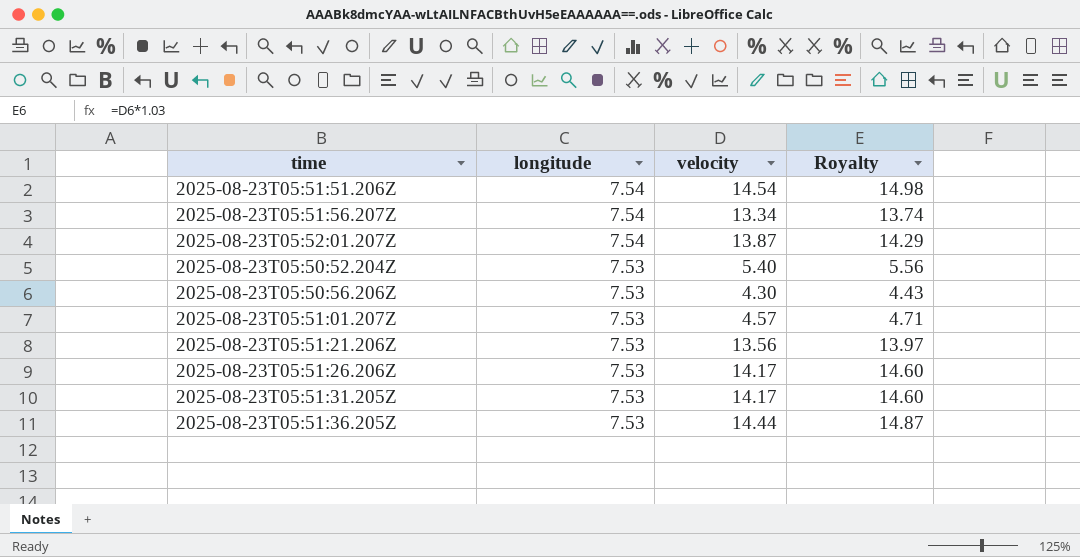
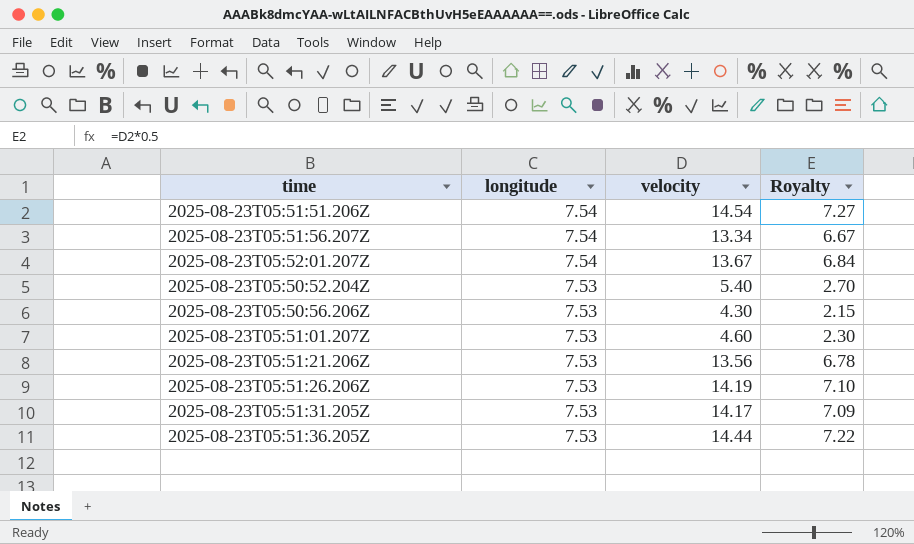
column Royalty | formula: [velocity] * 1.03 -> [velocity] * 0.5
2025-08-23T05:52:01.207Z | velocity: 13.87 -> 13.67
2025-08-23T05:51:01.207Z | velocity: 4.57 -> 4.60
2025-08-23T05:51:26.206Z | velocity: 14.17 -> 14.19

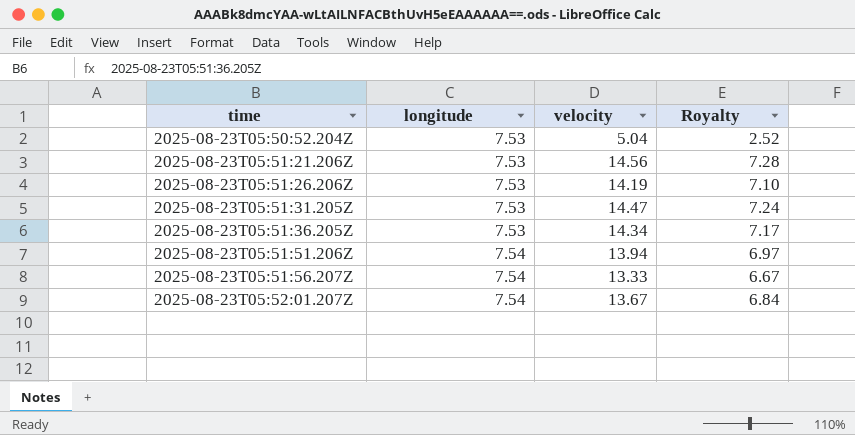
row order: longitude descending -> time ascending
row 2025-08-23T05:50:56.206Z: 7.53 | 4.30 | 2.15 -> none
row 2025-08-23T05:51:01.207Z: 7.53 | 4.60 | 2.30 -> none
2025-08-23T05:50:52.204Z | velocity: 5.40 -> 5.04
2025-08-23T05:50:52.204Z | Royalty: 2.70 -> 2.52
2025-08-23T05:51:21.206Z | velocity: 13.56 -> 14.56
2025-08-23T05:51:21.206Z | Royalty: 6.78 -> 7.28
2025-08-23T05:51:31.205Z | velocity: 14.17 -> 14.47
2025-08-23T05:51:31.205Z | Royalty: 7.09 -> 7.24
2025-08-23T05:51:36.205Z | velocity: 14.44 -> 14.34
2025-08-23T05:51:36.205Z | Royalty: 7.22 -> 7.17
2025-08-23T05:51:51.206Z | velocity: 14.54 -> 13.94
2025-08-23T05:51:51.206Z | Royalty: 7.27 -> 6.97
2025-08-23T05:51:56.207Z | velocity: 13.34 -> 13.33

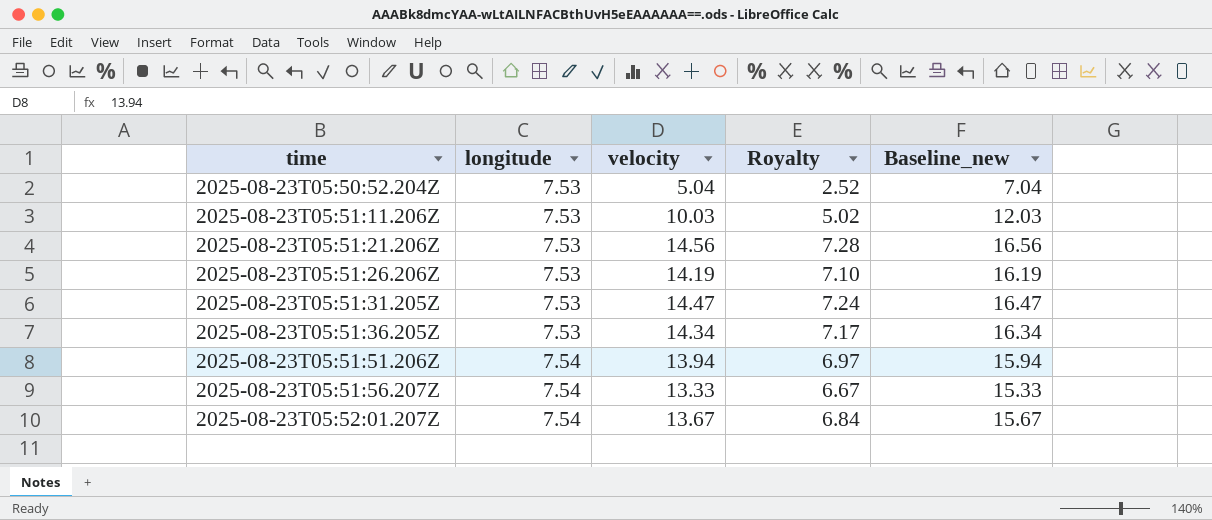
column Baseline_new | formula: none -> [velocity] + 2
row 2025-08-23T05:51:11.206Z: none -> 7.53 | 10.03 | 5.02 | 12.03

